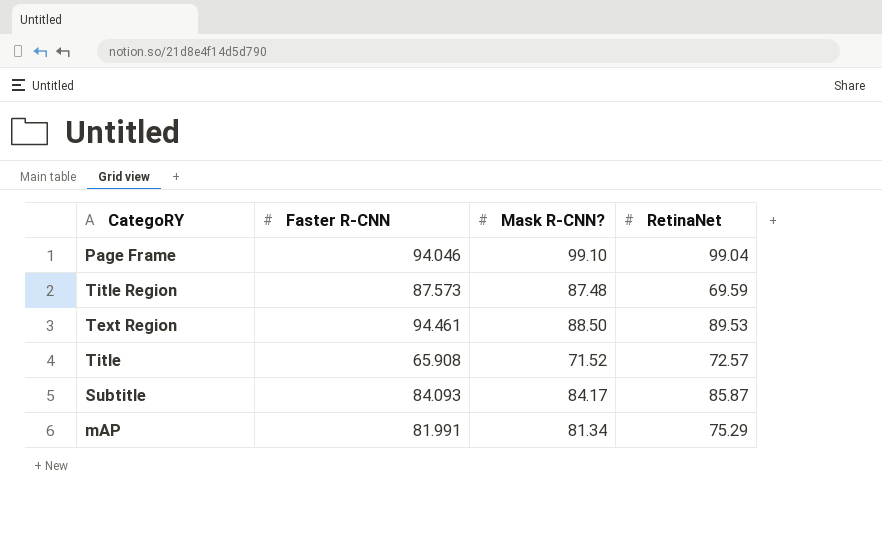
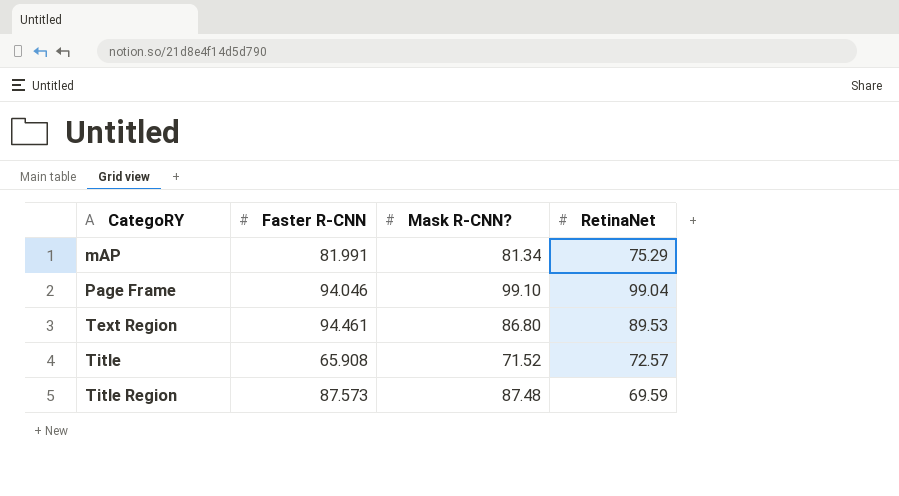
row order: none -> CategoRY ascending
row Subtitle: 84.093 | 84.17 | 85.87 -> none
Text Region | Mask R-CNN?: 88.50 -> 86.80

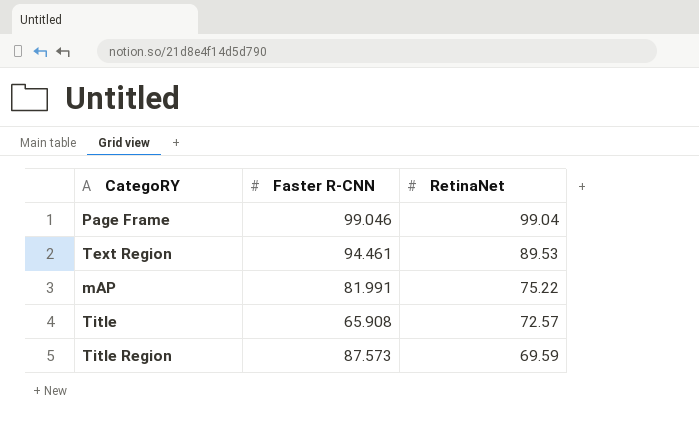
row order: CategoRY ascending -> RetinaNet descending
column Mask R-CNN? | position: 3 -> none
Page Frame | Faster R-CNN: 94.046 -> 99.046
mAP | RetinaNet: 75.29 -> 75.22

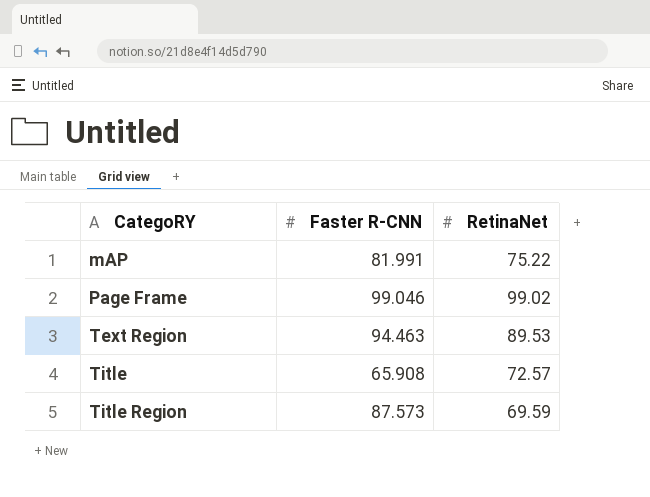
row order: RetinaNet descending -> CategoRY ascending
Page Frame | RetinaNet: 99.04 -> 99.02
Text Region | Faster R-CNN: 94.461 -> 94.463

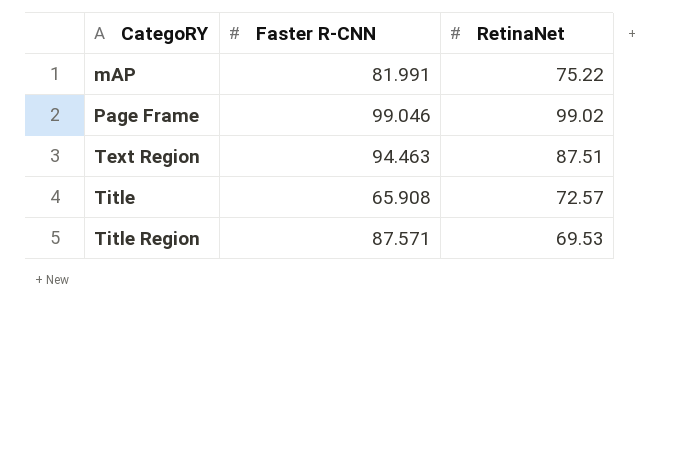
Text Region | RetinaNet: 89.53 -> 87.51
Title Region | Faster R-CNN: 87.573 -> 87.571
Title Region | RetinaNet: 69.59 -> 69.53

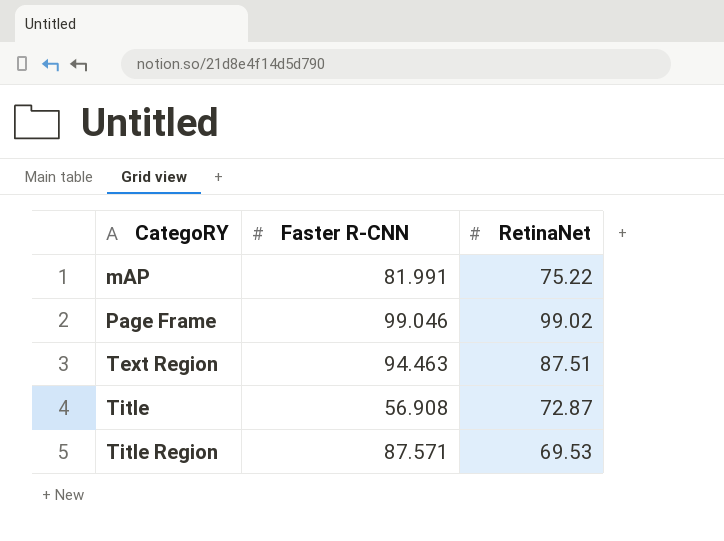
Title | Faster R-CNN: 65.908 -> 56.908
Title | RetinaNet: 72.57 -> 72.87

